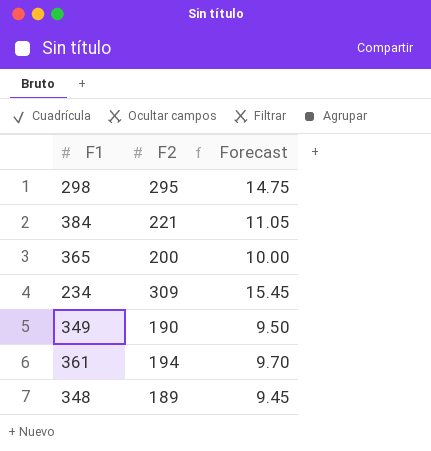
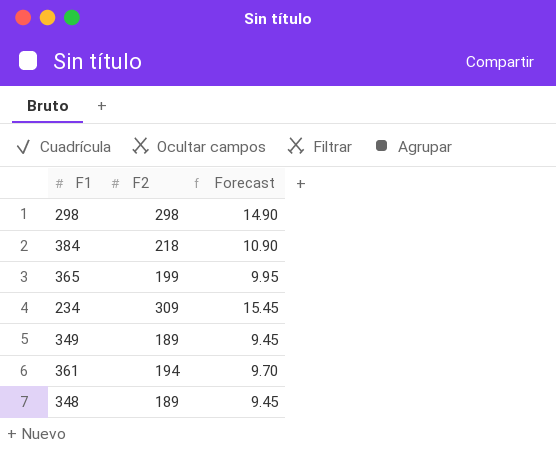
298 | F2: 295 -> 298
298 | Forecast: 14.75 -> 14.90
384 | F2: 221 -> 218
384 | Forecast: 11.05 -> 10.90
365 | F2: 200 -> 199
365 | Forecast: 10.00 -> 9.95
349 | F2: 190 -> 189
349 | Forecast: 9.50 -> 9.45

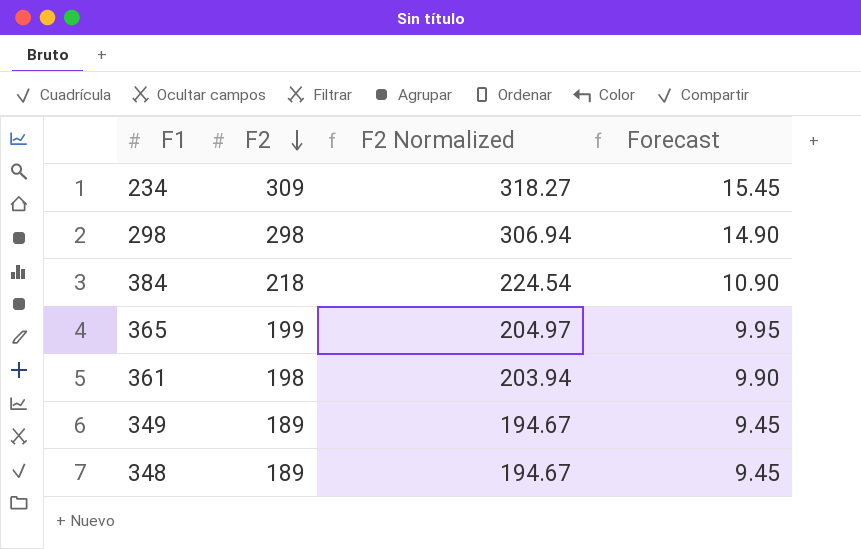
row order: none -> F2 descending
column F2 Normalized | formula: none -> [F2] * 1.03
361 | F2: 194 -> 198
361 | Forecast: 9.70 -> 9.90

